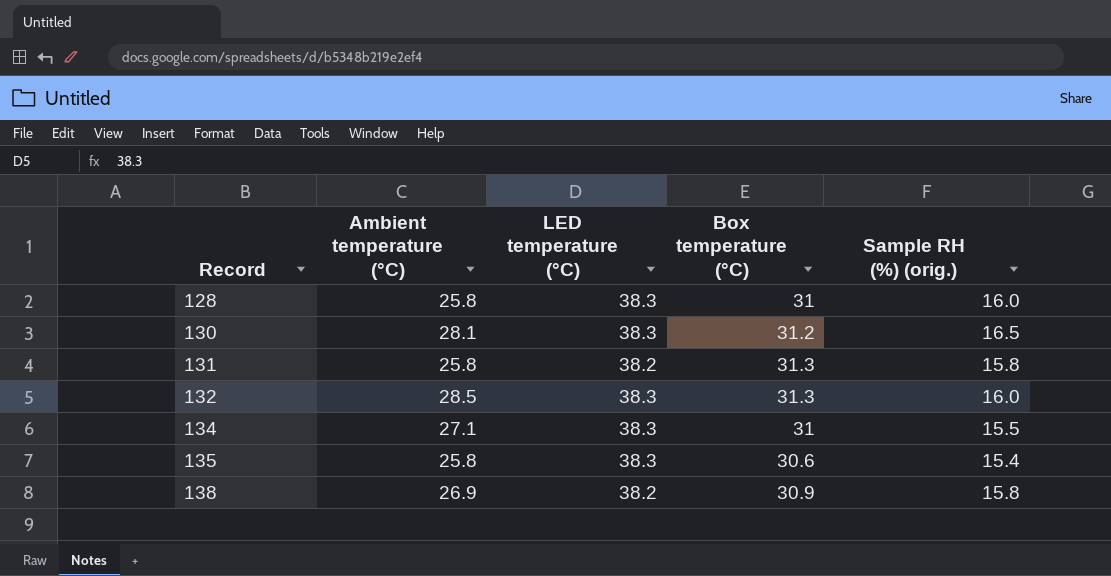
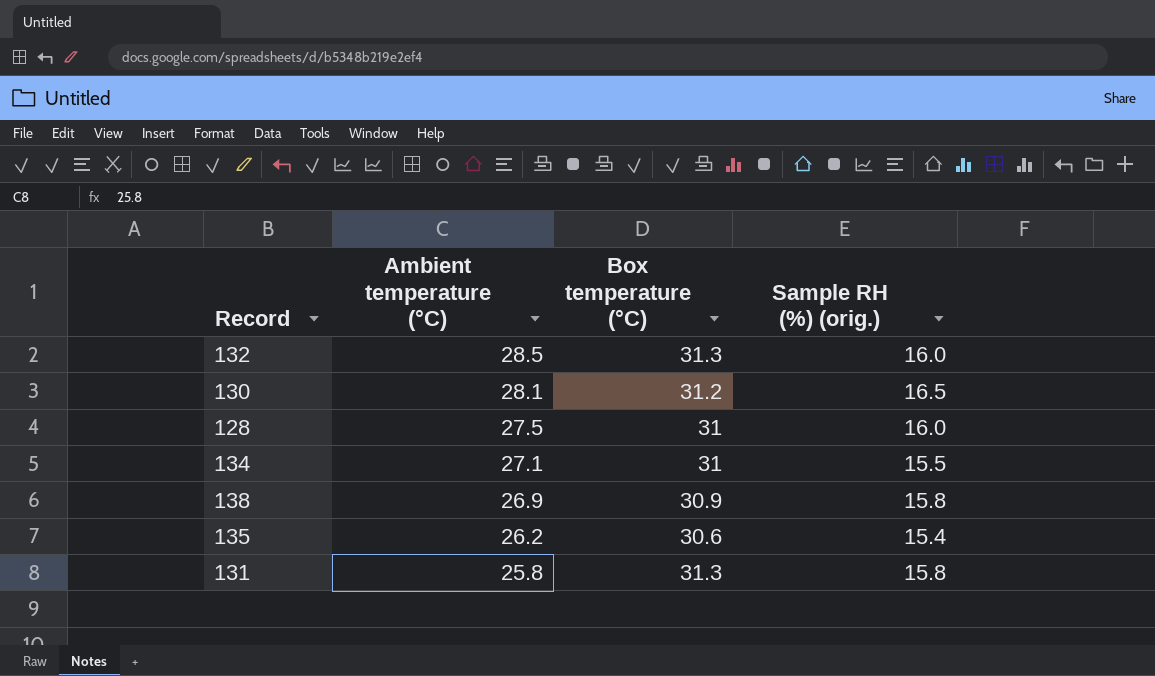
row order: Record ascending -> Ambient temperature (°C) descending
column LED temperature (°C) | position: 3 -> none
128 | Ambient temperature (°C): 25.8 -> 27.5
135 | Ambient temperature (°C): 25.8 -> 26.2

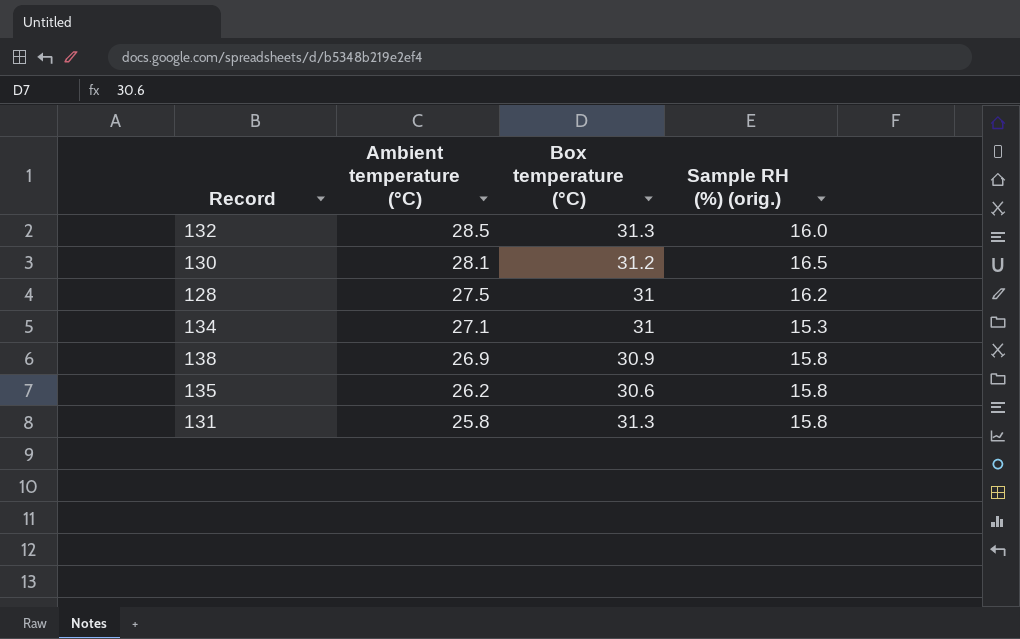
128 | Sample RH (%) (orig.): 16.0 -> 16.2
134 | Sample RH (%) (orig.): 15.5 -> 15.3
135 | Sample RH (%) (orig.): 15.4 -> 15.8

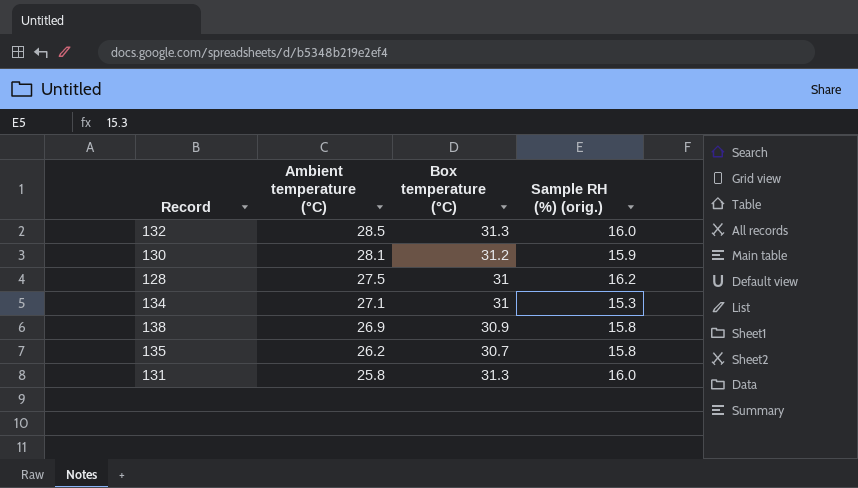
130 | Sample RH (%) (orig.): 16.5 -> 15.9
135 | Box temperature (°C): 30.6 -> 30.7
131 | Sample RH (%) (orig.): 15.8 -> 16.0

